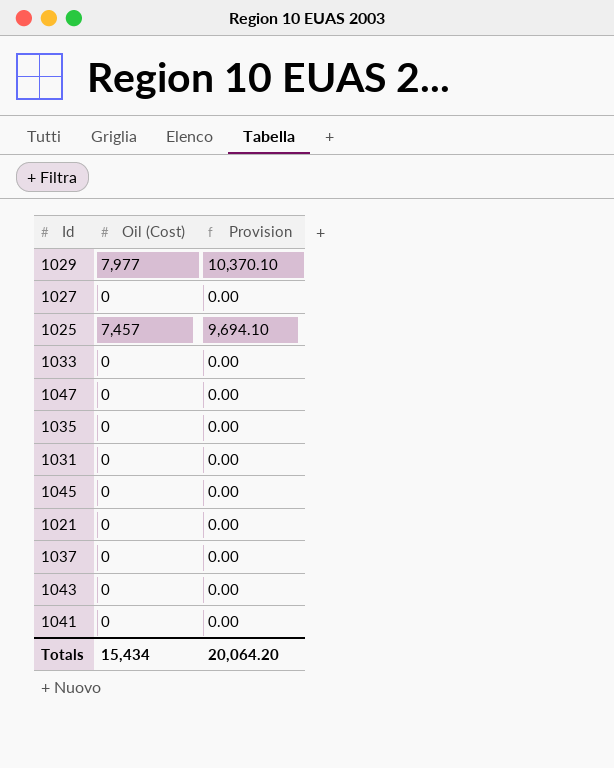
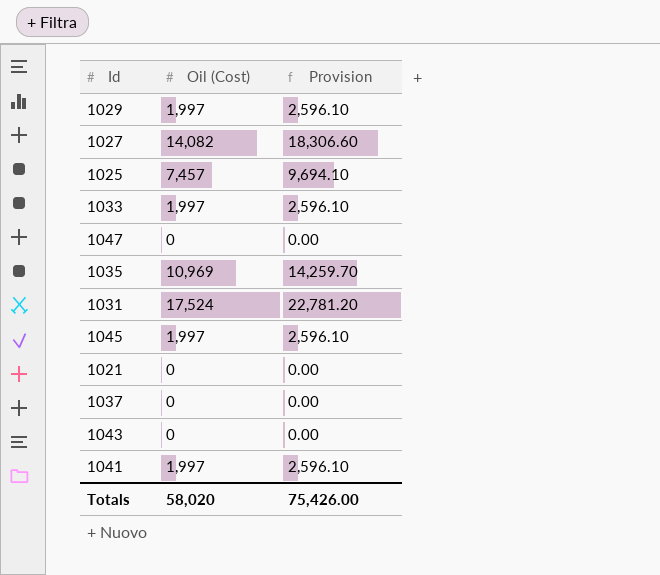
1029 | Oil (Cost): 7,977 -> 1,997
1029 | Provision: 10,370.10 -> 2,596.10
1027 | Oil (Cost): 0 -> 14,082
1027 | Provision: 0.00 -> 18,306.60
1033 | Oil (Cost): 0 -> 1,997
1033 | Provision: 0.00 -> 2,596.10
1035 | Oil (Cost): 0 -> 10,969
1035 | Provision: 0.00 -> 14,259.70
1031 | Oil (Cost): 0 -> 17,524
1031 | Provision: 0.00 -> 22,781.20
1045 | Oil (Cost): 0 -> 1,997
1045 | Provision: 0.00 -> 2,596.10
1041 | Oil (Cost): 0 -> 1,997
1041 | Provision: 0.00 -> 2,596.10
Totals | Oil (Cost): 15,434 -> 58,020
Totals | Provision: 20,064.20 -> 75,426.00

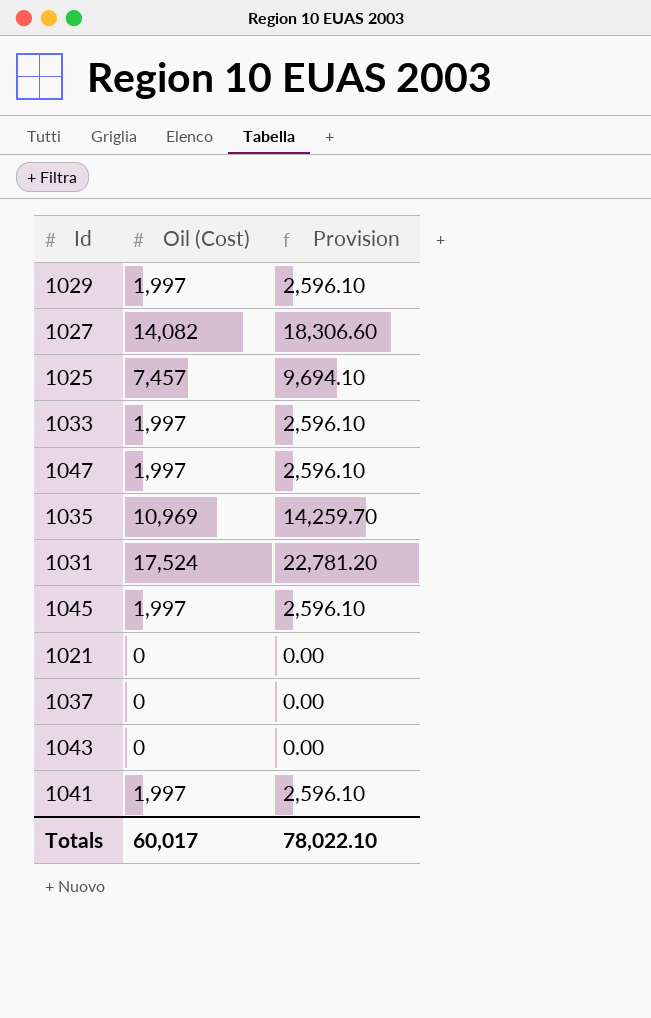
1047 | Oil (Cost): 0 -> 1,997
1047 | Provision: 0.00 -> 2,596.10
Totals | Oil (Cost): 58,020 -> 60,017
Totals | Provision: 75,426.00 -> 78,022.10

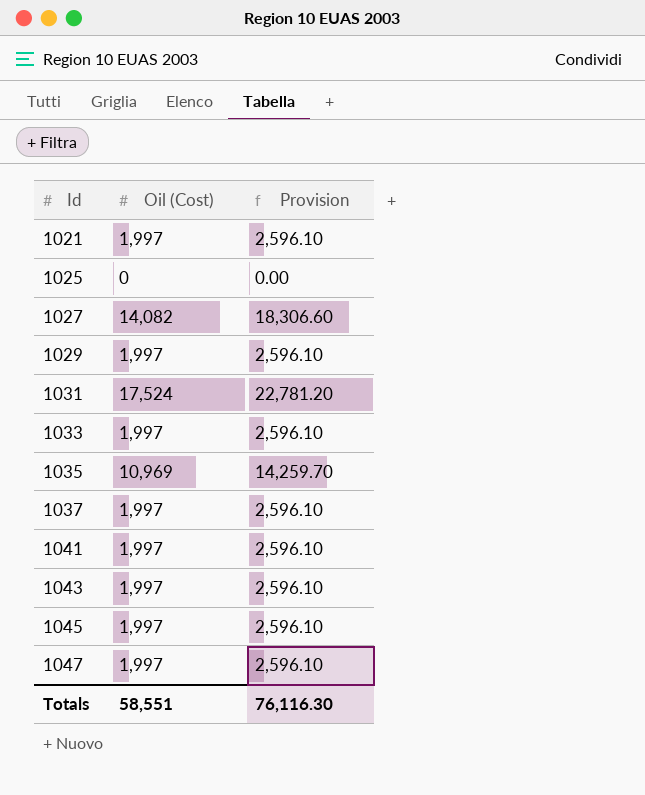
row order: none -> Id ascending
1021 | Oil (Cost): 0 -> 1,997
1021 | Provision: 0.00 -> 2,596.10
1025 | Oil (Cost): 7,457 -> 0
1025 | Provision: 9,694.10 -> 0.00
1037 | Oil (Cost): 0 -> 1,997
1037 | Provision: 0.00 -> 2,596.10
1043 | Oil (Cost): 0 -> 1,997
1043 | Provision: 0.00 -> 2,596.10
Totals | Oil (Cost): 60,017 -> 58,551
Totals | Provision: 78,022.10 -> 76,116.30

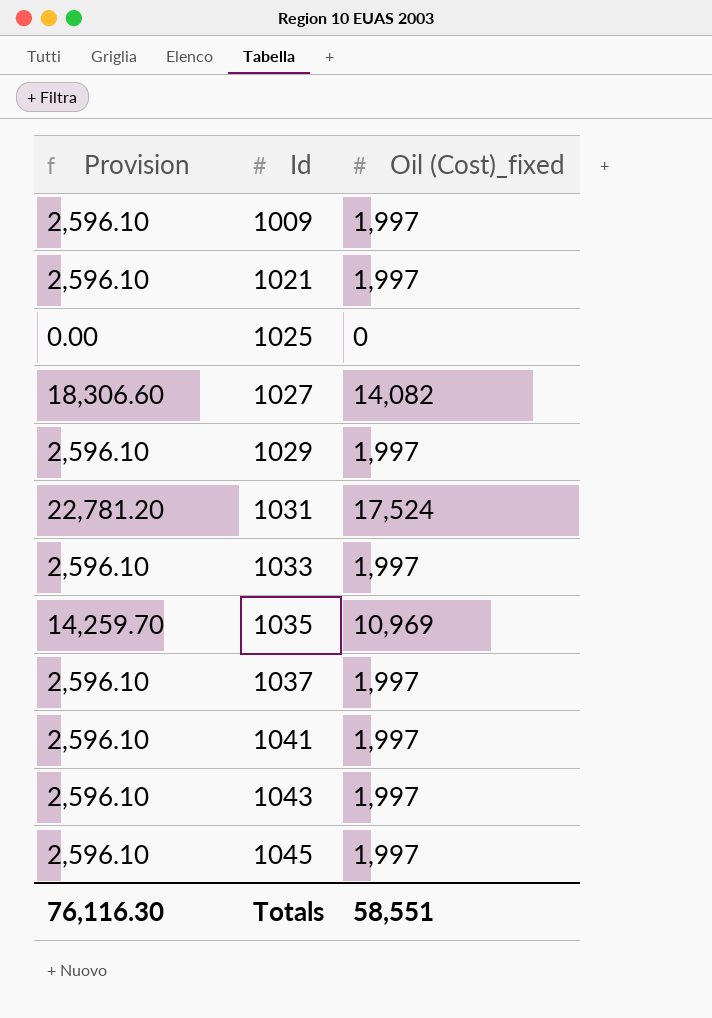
column Provision | position: 3 -> 1
column name: Oil (Cost) -> Oil (Cost)_fixed
row 1047: 1,997 | 2,596.10 -> none
row 1009: none -> 2,596.10 | 1,997

